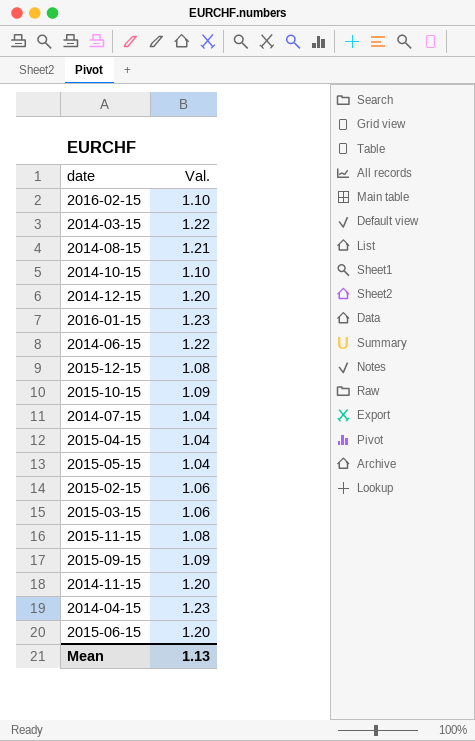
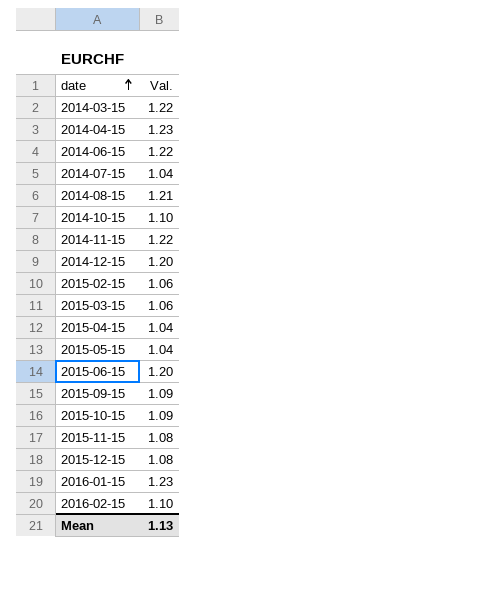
row order: none -> date ascending
2014-11-15 | Val.: 1.20 -> 1.22

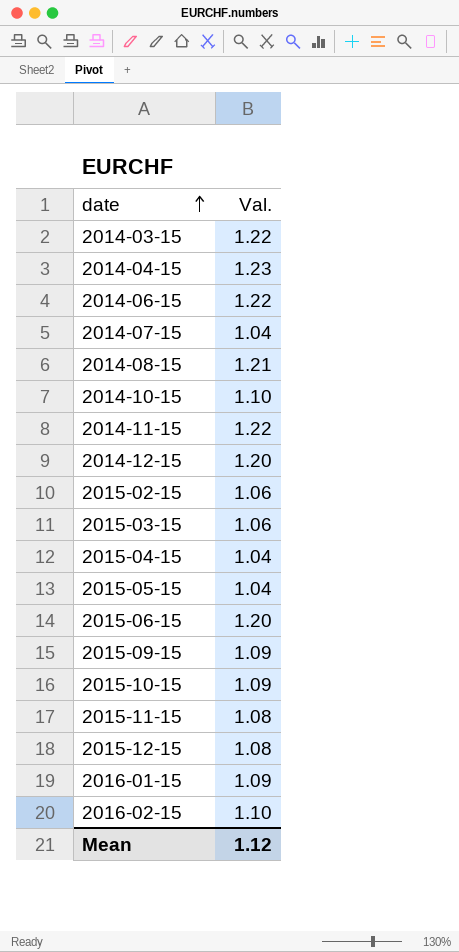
2016-01-15 | Val.: 1.23 -> 1.09
Mean | Val.: 1.13 -> 1.12

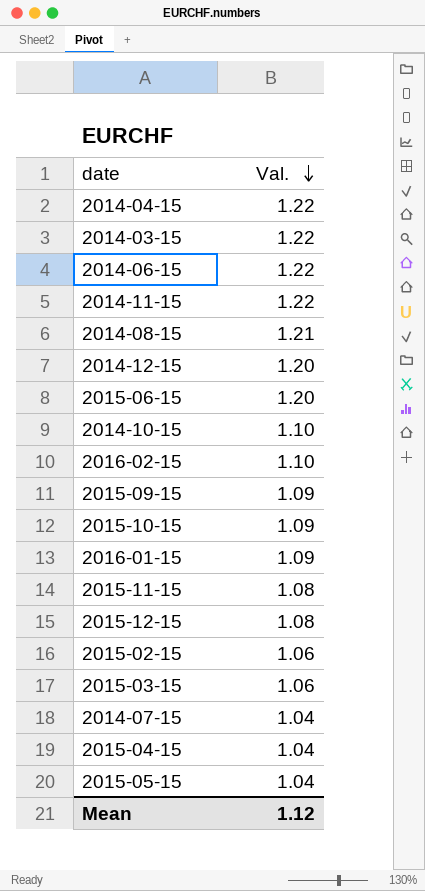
row order: date ascending -> Val. descending
2014-04-15 | Val.: 1.23 -> 1.22

